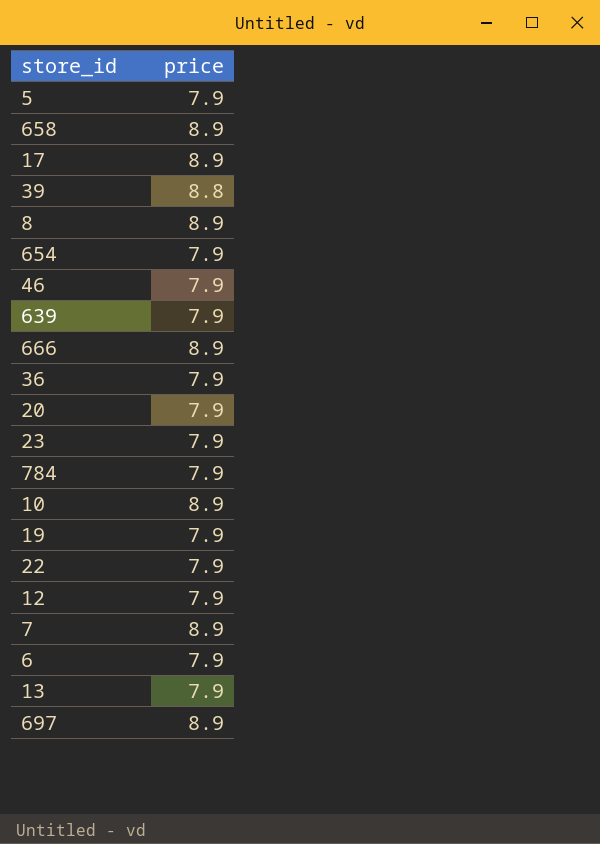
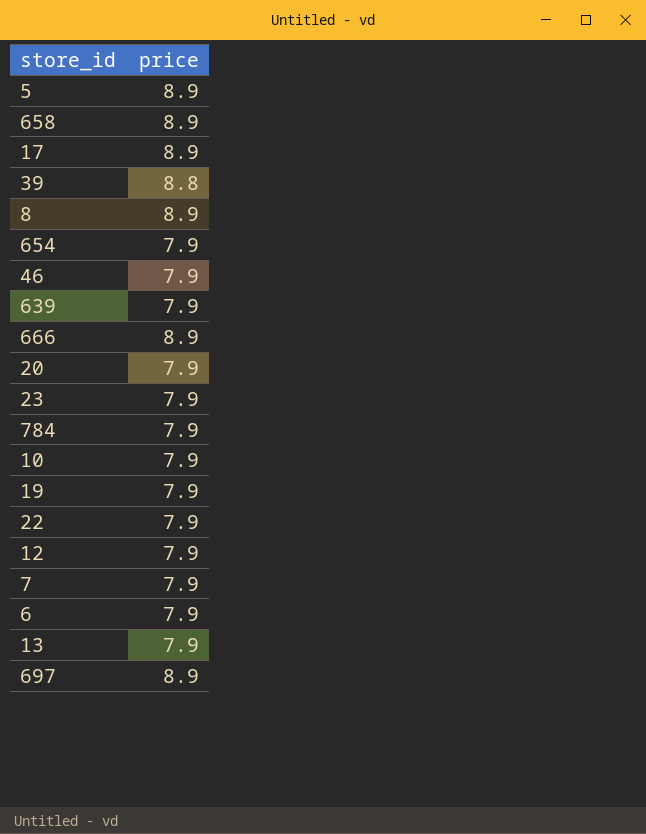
row 36: 7.9 -> none
5 | price: 7.9 -> 8.9
10 | price: 8.9 -> 7.9
7 | price: 8.9 -> 7.9

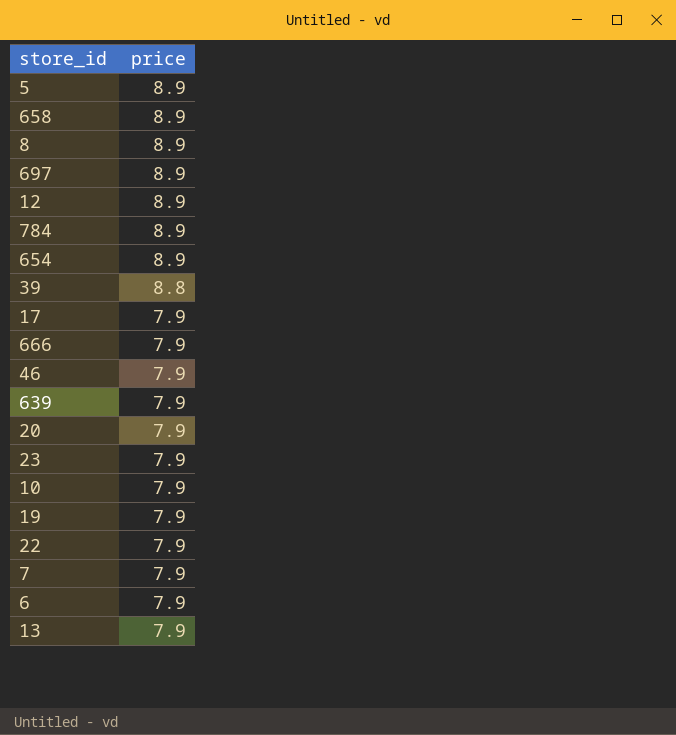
row order: none -> price descending
12 | price: 7.9 -> 8.9
784 | price: 7.9 -> 8.9
654 | price: 7.9 -> 8.9
17 | price: 8.9 -> 7.9
666 | price: 8.9 -> 7.9

